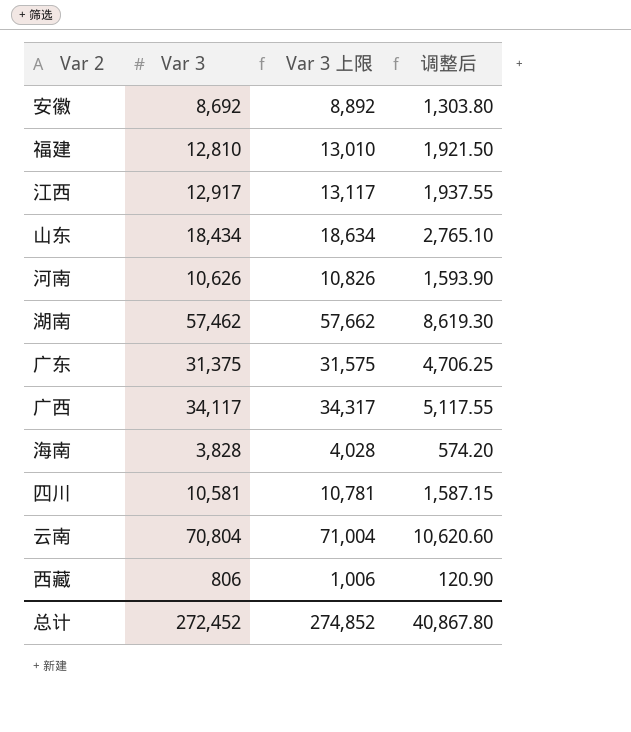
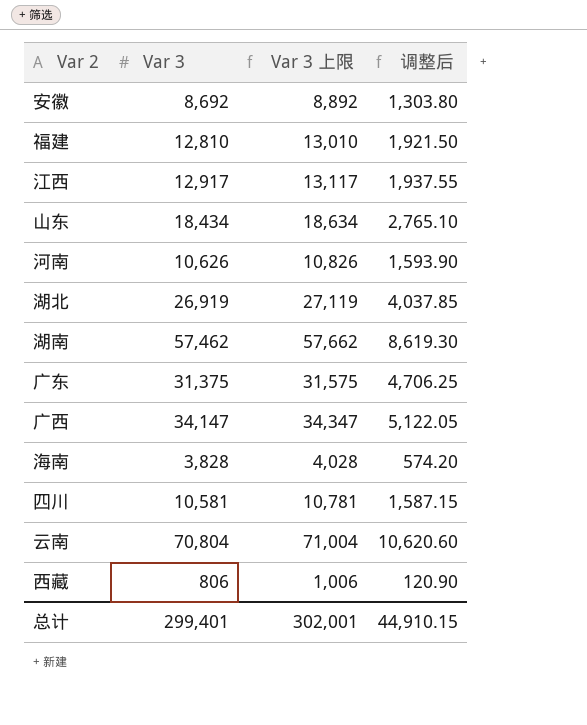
row 湖北: none -> 26,919 | 27,119 | 4,037.85
广西 | Var 3: 34,117 -> 34,147
广西 | Var 3 上限: 34,317 -> 34,347
广西 | 调整后: 5,117.55 -> 5,122.05
总计 | Var 3: 272,452 -> 299,401
总计 | Var 3 上限: 274,852 -> 302,001
总计 | 调整后: 40,867.80 -> 44,910.15

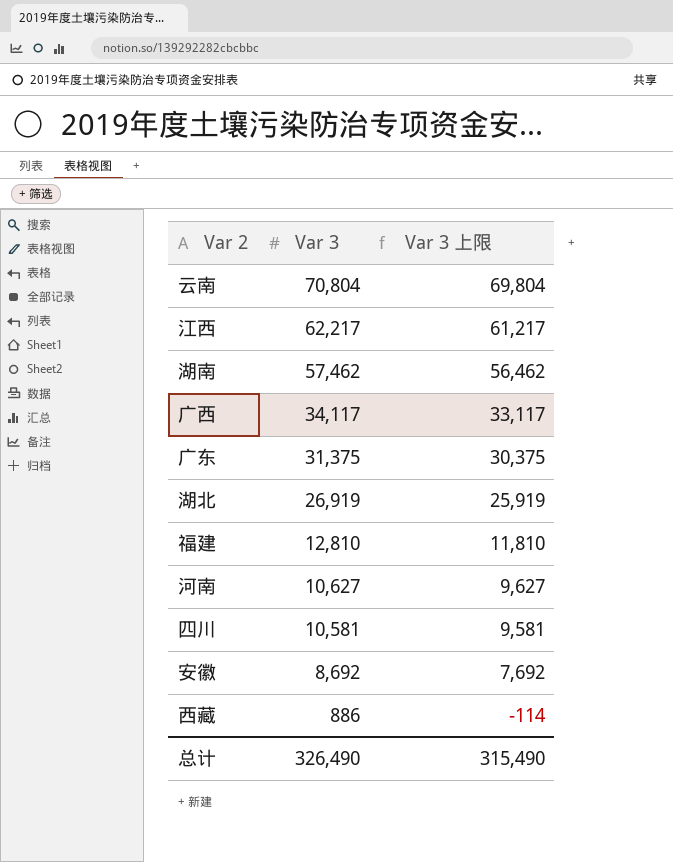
row order: none -> Var 3 descending
column 调整后 | formula: [Var 3] * 0.15 -> none
column Var 3 上限 | formula: [Var 3] + 200 -> [Var 3] - 1000
row 山东: 18,434 | 18,634 | 2,765.10 -> none
row 海南: 3,828 | 4,028 | 574.20 -> none
江西 | Var 3: 12,917 -> 62,217
广西 | Var 3: 34,147 -> 34,117
河南 | Var 3: 10,626 -> 10,627
西藏 | Var 3: 806 -> 886
总计 | Var 3: 299,401 -> 326,490
总计 | Var 3 上限: 302,001 -> 315,490

